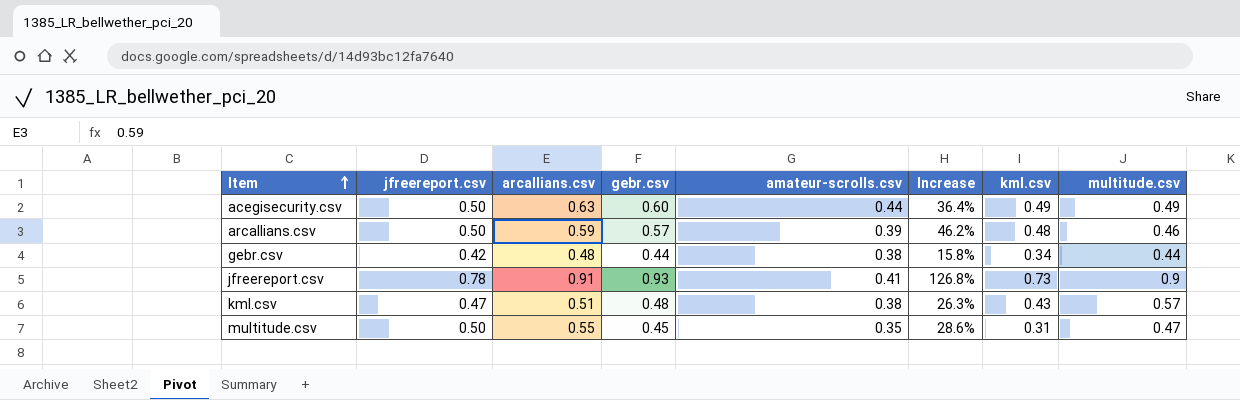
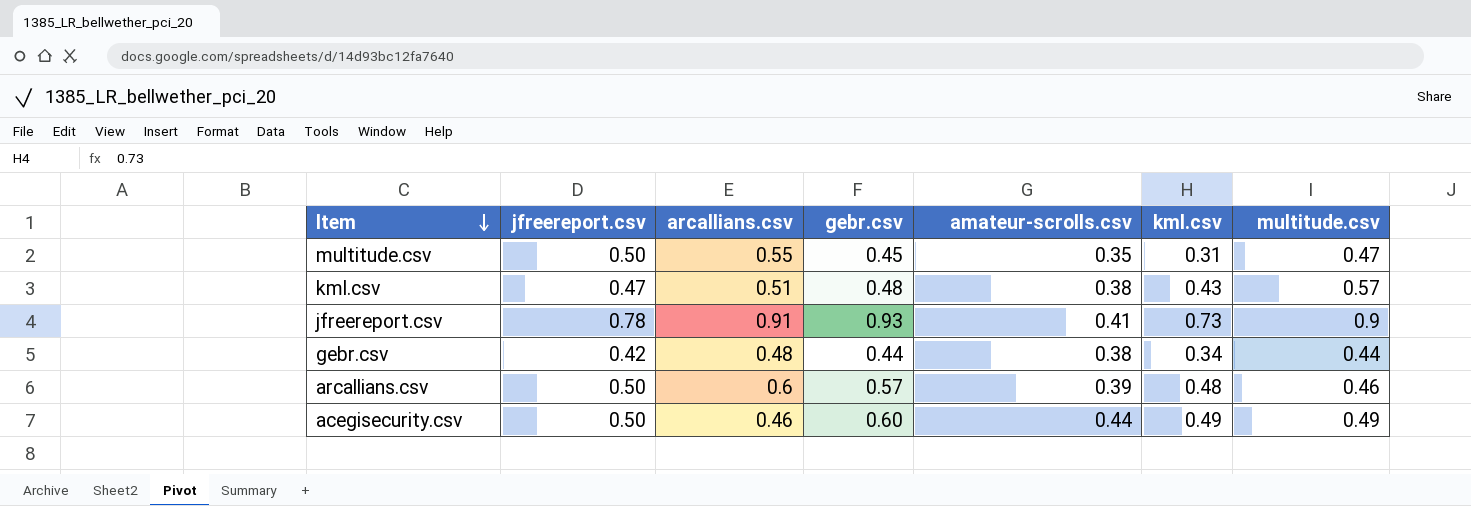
row order: Item ascending -> Item descending
column Increase | formula: ([gebr.csv] - [amateur-scrolls.csv]) / [amateur-scrolls.csv] -> none
arcallians.csv | arcallians.csv: 0.59 -> 0.6
acegisecurity.csv | arcallians.csv: 0.63 -> 0.46

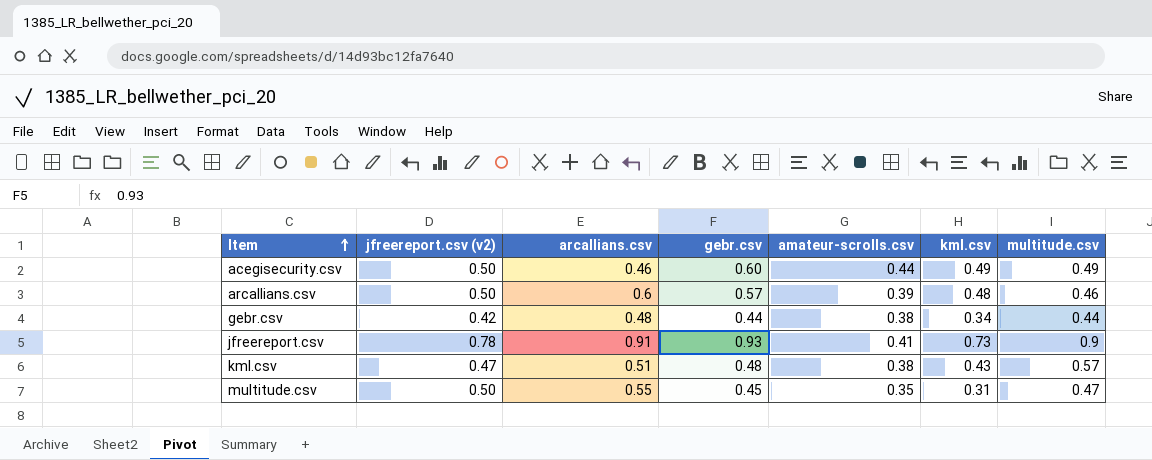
row order: Item descending -> Item ascending
column name: jfreereport.csv -> jfreereport.csv (v2)

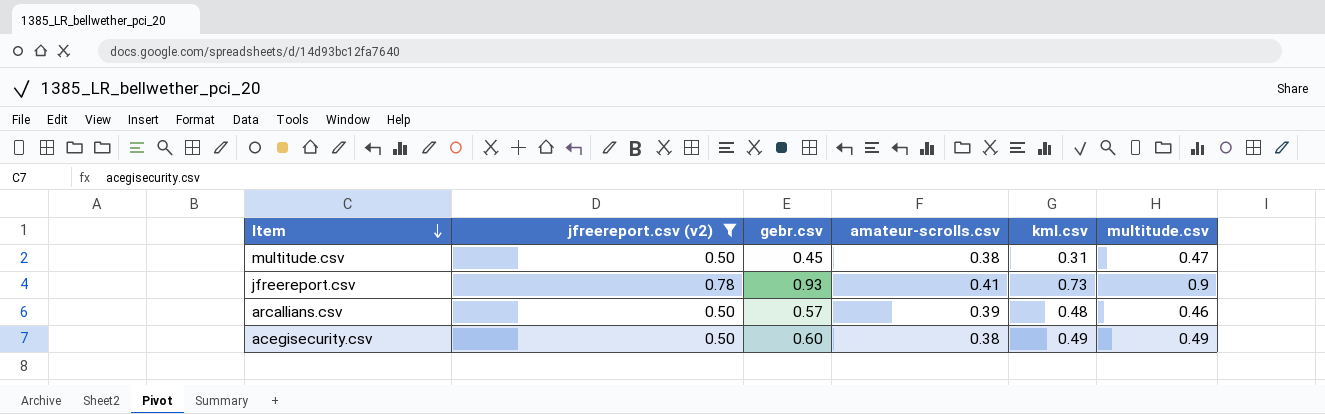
filter: none -> jfreereport.csv (v2) >= 0.50
row order: Item ascending -> Item descending
column arcallians.csv | position: 3 -> none
multitude.csv | amateur-scrolls.csv: 0.35 -> 0.38
acegisecurity.csv | amateur-scrolls.csv: 0.44 -> 0.38

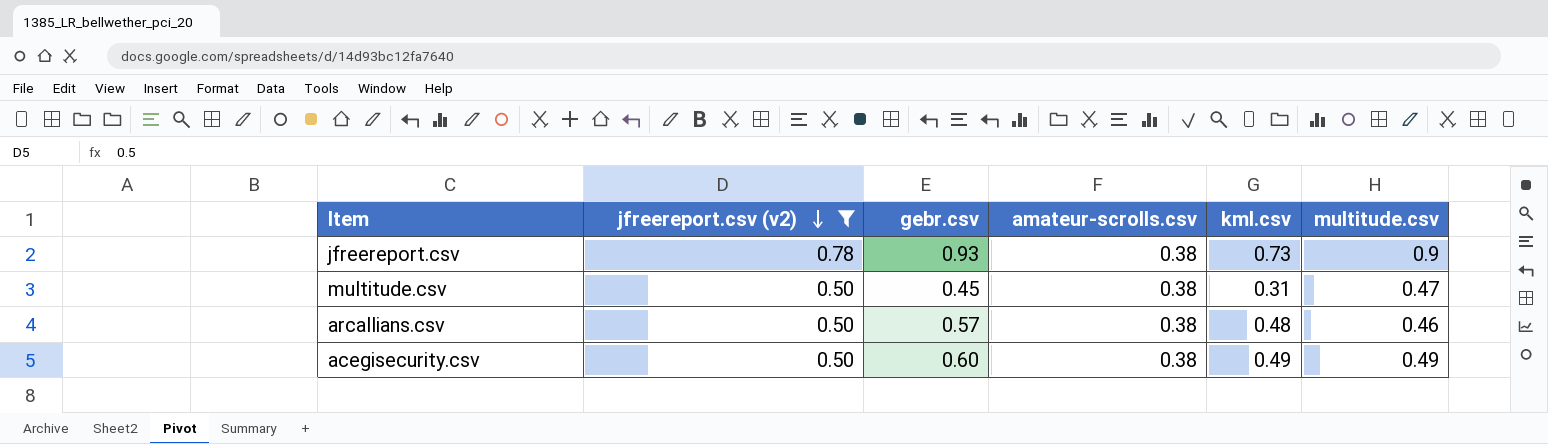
row order: Item descending -> jfreereport.csv (v2) descending
jfreereport.csv | amateur-scrolls.csv: 0.41 -> 0.38
arcallians.csv | amateur-scrolls.csv: 0.39 -> 0.38

